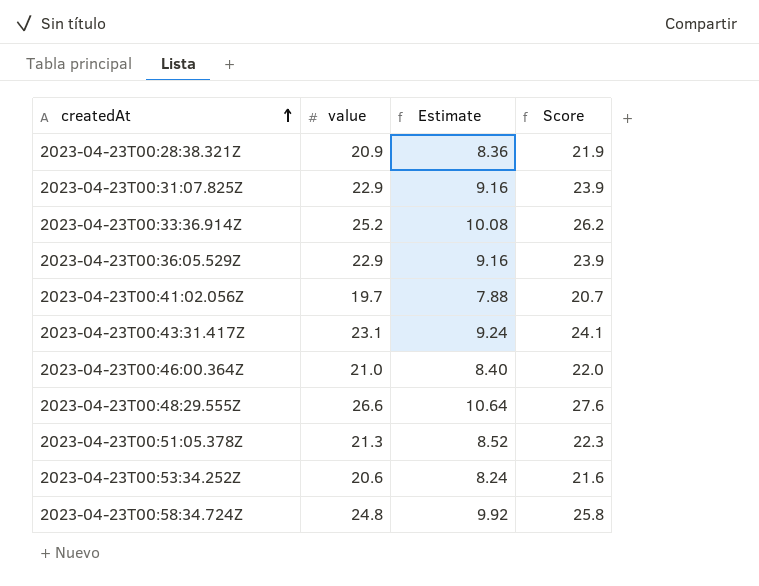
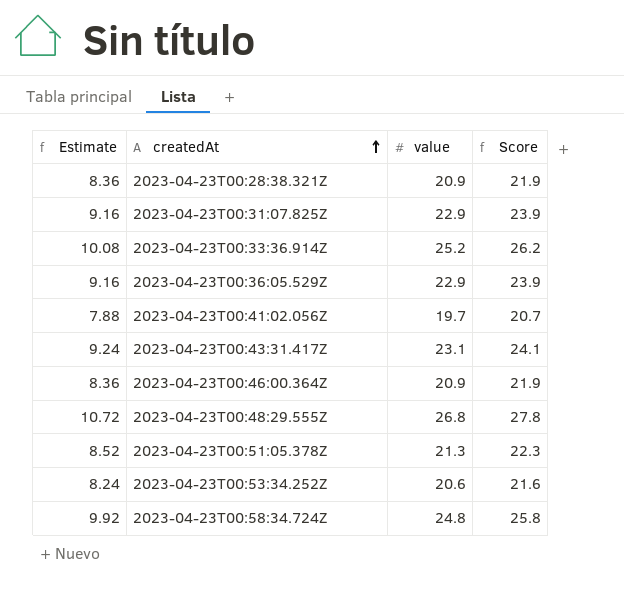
column Estimate | position: 3 -> 1
2023-04-23T00:46:00.364Z | Estimate: 8.40 -> 8.36
2023-04-23T00:46:00.364Z | value: 21.0 -> 20.9
2023-04-23T00:46:00.364Z | Score: 22.0 -> 21.9
2023-04-23T00:48:29.555Z | Estimate: 10.64 -> 10.72
2023-04-23T00:48:29.555Z | value: 26.6 -> 26.8
2023-04-23T00:48:29.555Z | Score: 27.6 -> 27.8

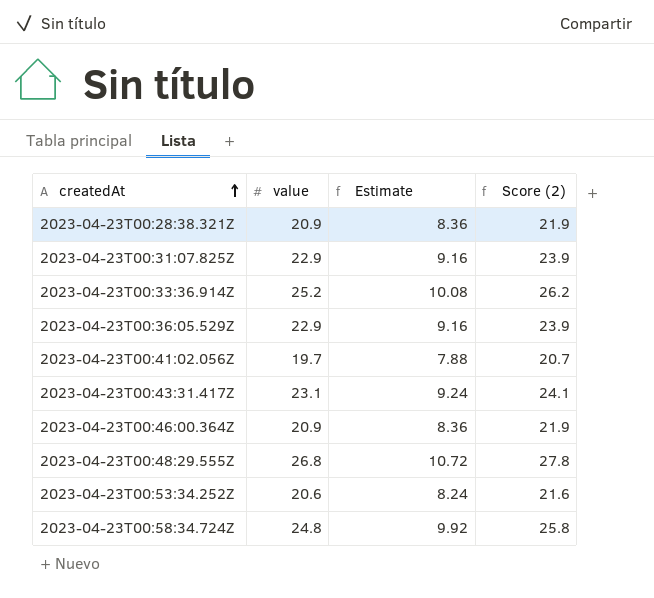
column Estimate | position: 1 -> 3
column name: Score -> Score (2)
row 2023-04-23T00:51:05.378Z: 8.52 | 21.3 | 22.3 -> none

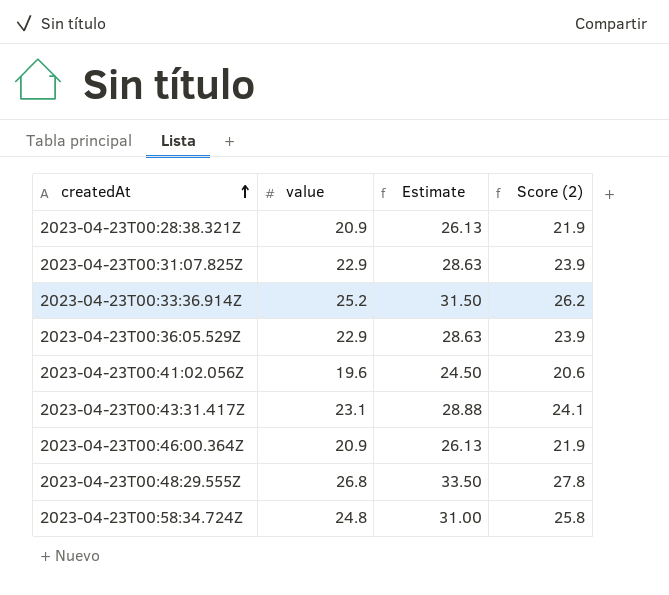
column Estimate | formula: [value] * 0.4 -> [value] * 1.25
row 2023-04-23T00:53:34.252Z: 20.6 | 8.24 | 21.6 -> none
2023-04-23T00:41:02.056Z | value: 19.7 -> 19.6
2023-04-23T00:41:02.056Z | Score (2): 20.7 -> 20.6

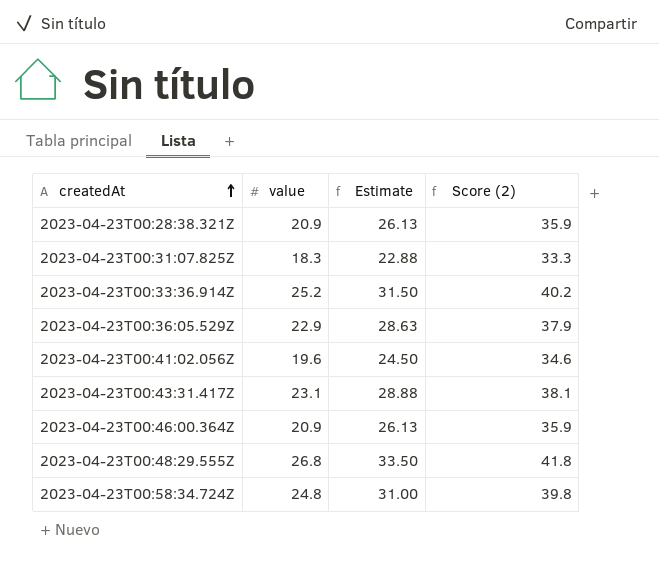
column Score (2) | formula: [value] + 1 -> [value] + 15
2023-04-23T00:31:07.825Z | value: 22.9 -> 18.3
2023-04-23T00:31:07.825Z | Estimate: 28.63 -> 22.88

